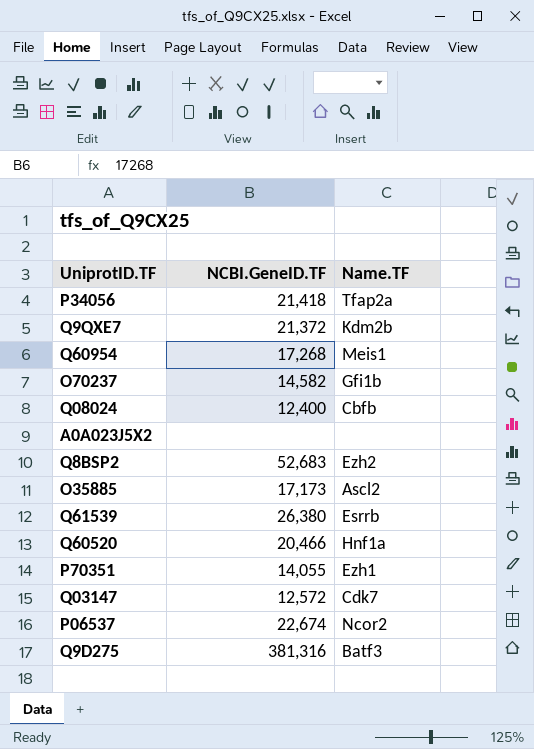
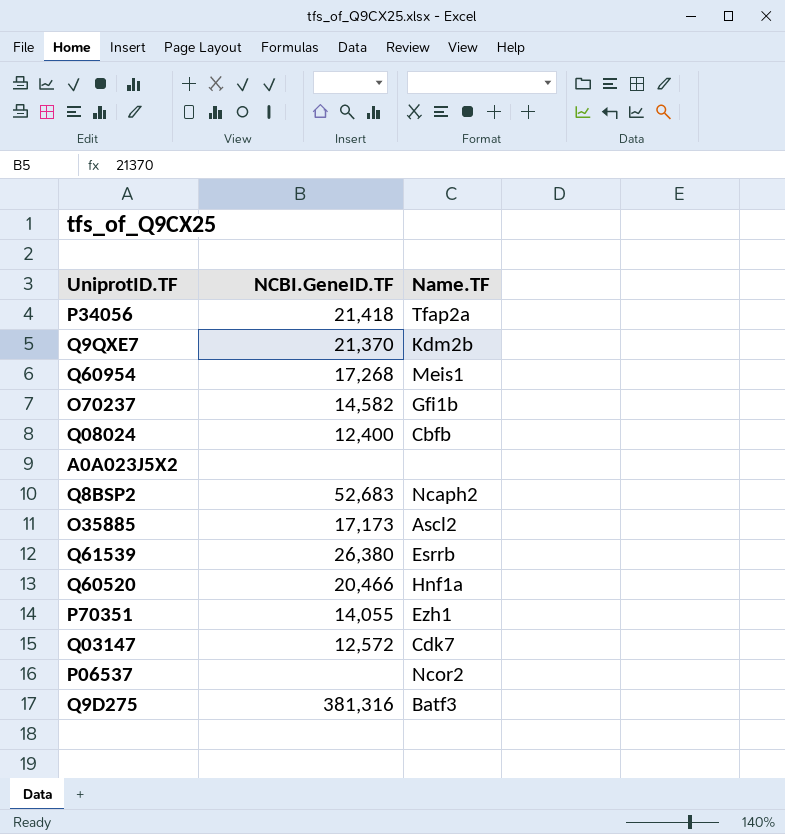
Q9QXE7 | NCBI.GeneID.TF: 21,372 -> 21,370
Q8BSP2 | Name.TF: Ezh2 -> Ncaph2
P06537 | NCBI.GeneID.TF: 22,674 -> none

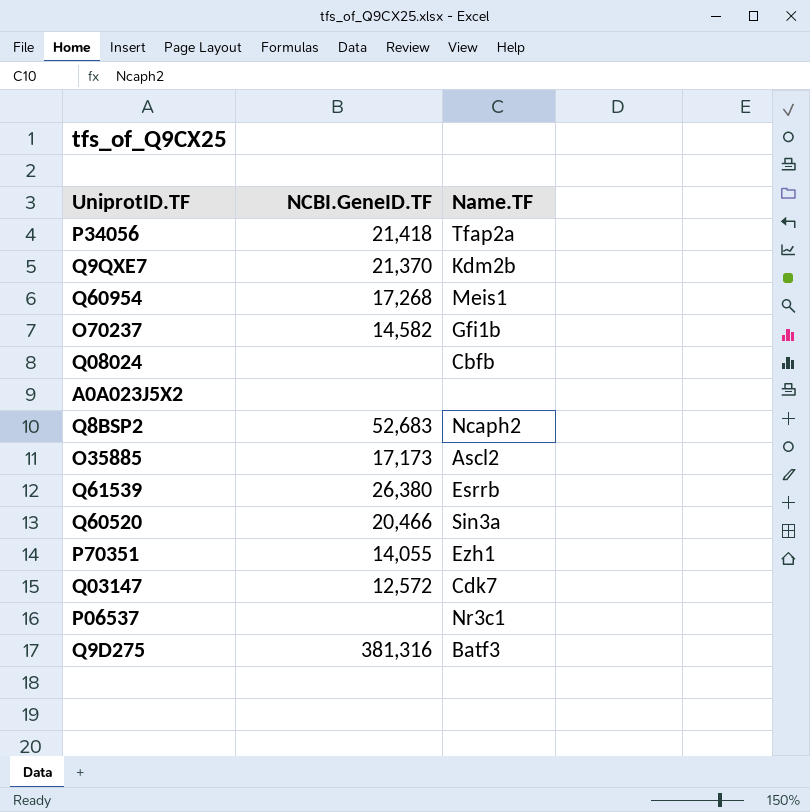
Q08024 | NCBI.GeneID.TF: 12,400 -> none
Q60520 | Name.TF: Hnf1a -> Sin3a
P06537 | Name.TF: Ncor2 -> Nr3c1

